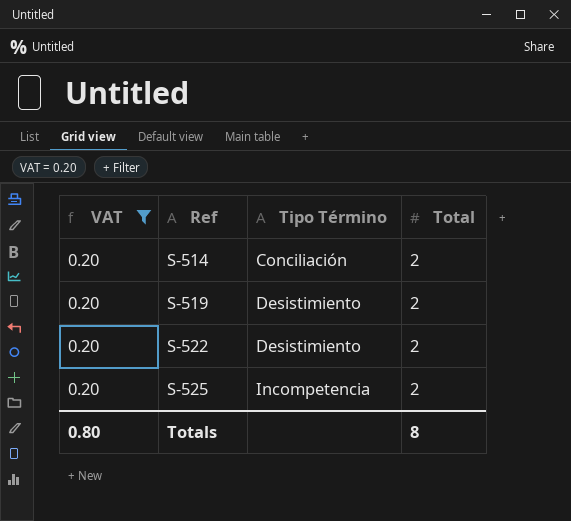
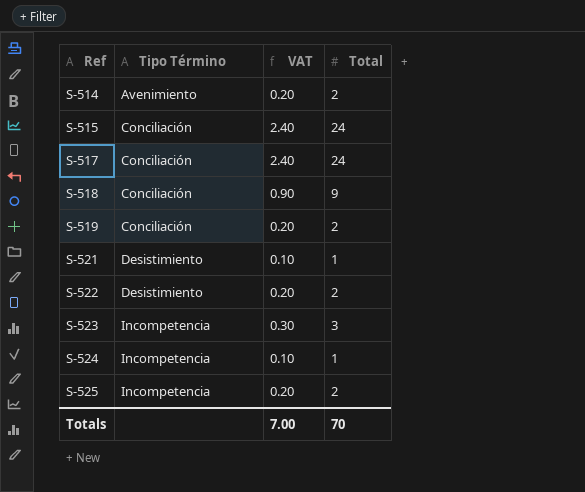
filter: VAT = 0.20 -> none
column VAT | position: 1 -> 3
S-514 | Tipo Término: Conciliación -> Avenimiento
S-519 | Tipo Término: Desistimiento -> Conciliación
Totals | VAT: 0.80 -> 7.00
Totals | Total: 8 -> 70

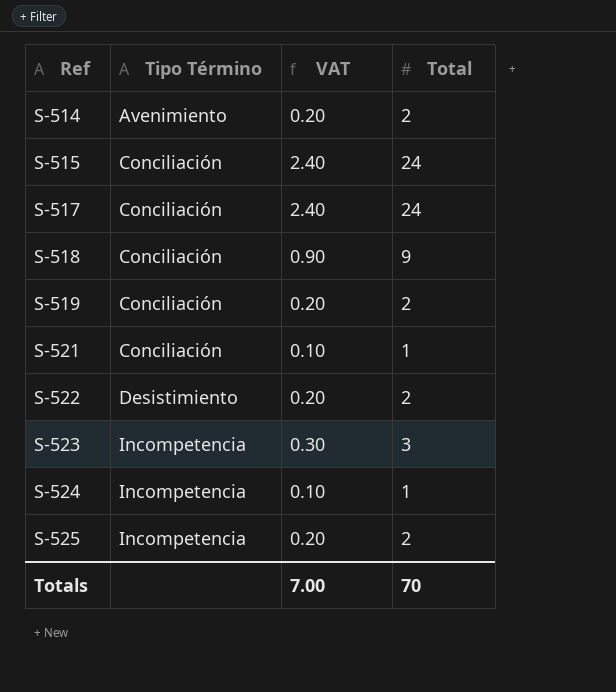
S-521 | Tipo Término: Desistimiento -> Conciliación

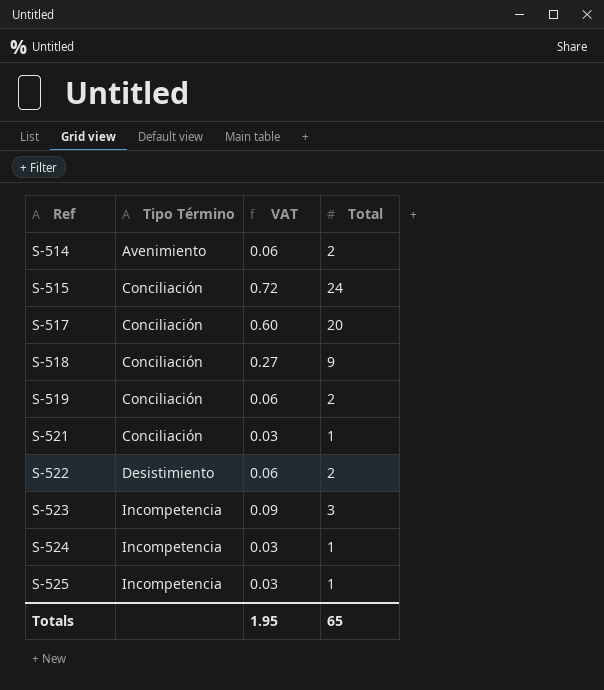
column VAT | formula: [Total] * 0.1 -> [Total] * 0.03
S-517 | Total: 24 -> 20
S-525 | Total: 2 -> 1
Totals | VAT: 7.00 -> 1.95
Totals | Total: 70 -> 65

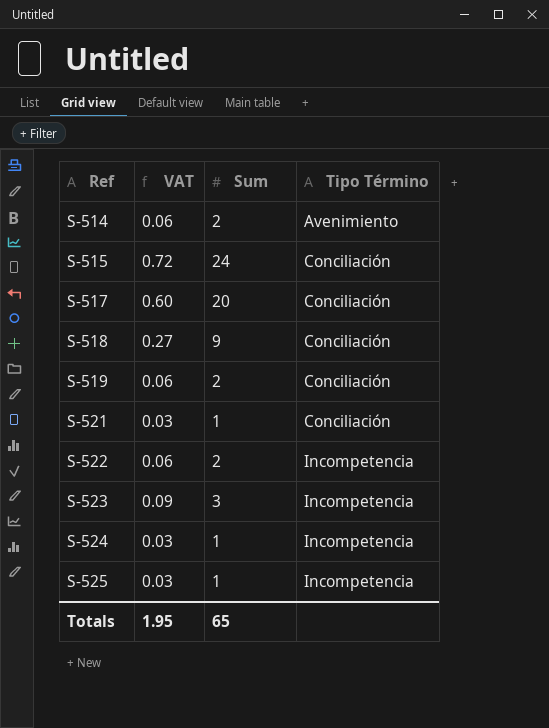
column name: Total -> Sum
column Tipo Término | position: 2 -> 4
S-522 | Tipo Término: Desistimiento -> Incompetencia

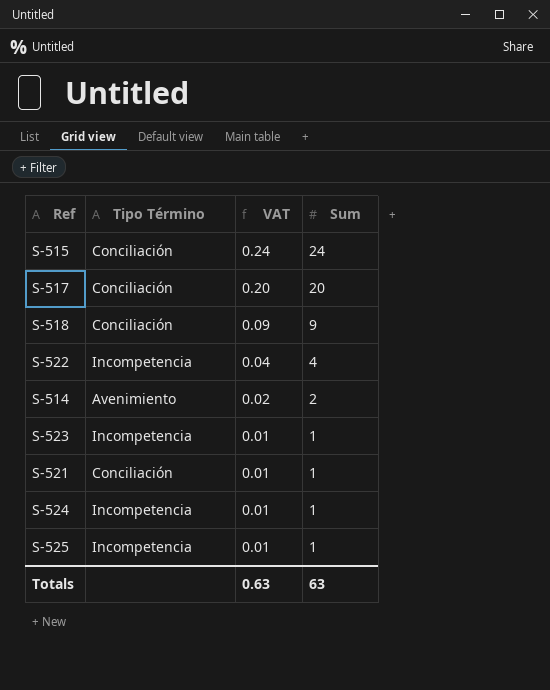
row order: Ref ascending -> VAT descending
column Tipo Término | position: 4 -> 2
column VAT | formula: [Sum] * 0.03 -> [Sum] * 0.01
row S-519: 0.06 | 2 | Conciliación -> none
S-522 | Sum: 2 -> 4
S-523 | Sum: 3 -> 1
Totals | VAT: 1.95 -> 0.63
Totals | Sum: 65 -> 63

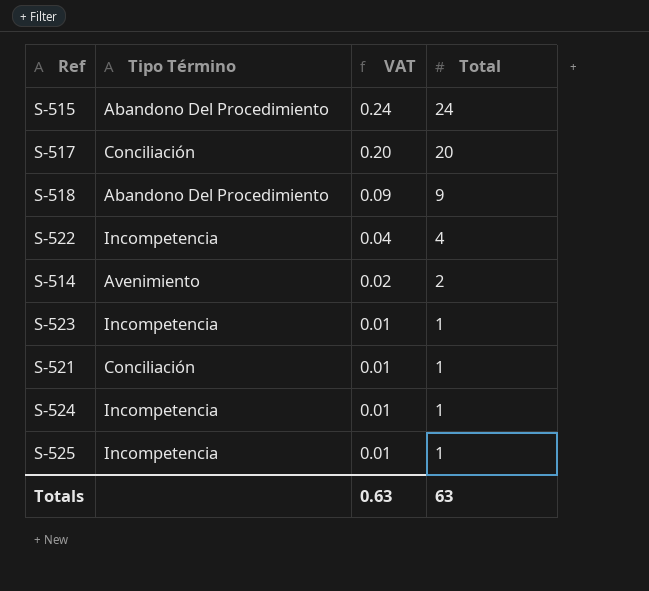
column name: Sum -> Total
S-515 | Tipo Término: Conciliación -> Abandono Del Procedimiento
S-518 | Tipo Término: Conciliación -> Abandono Del Procedimiento

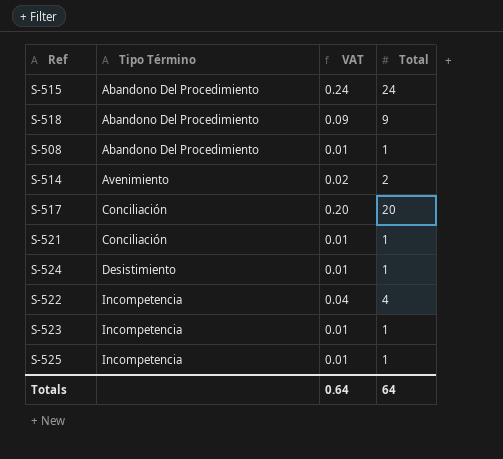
row order: VAT descending -> Tipo Término ascending
row S-508: none -> Abandono Del Procedimiento | 0.01 | 1
S-524 | Tipo Término: Incompetencia -> Desistimiento
Totals | VAT: 0.63 -> 0.64
Totals | Total: 63 -> 64

